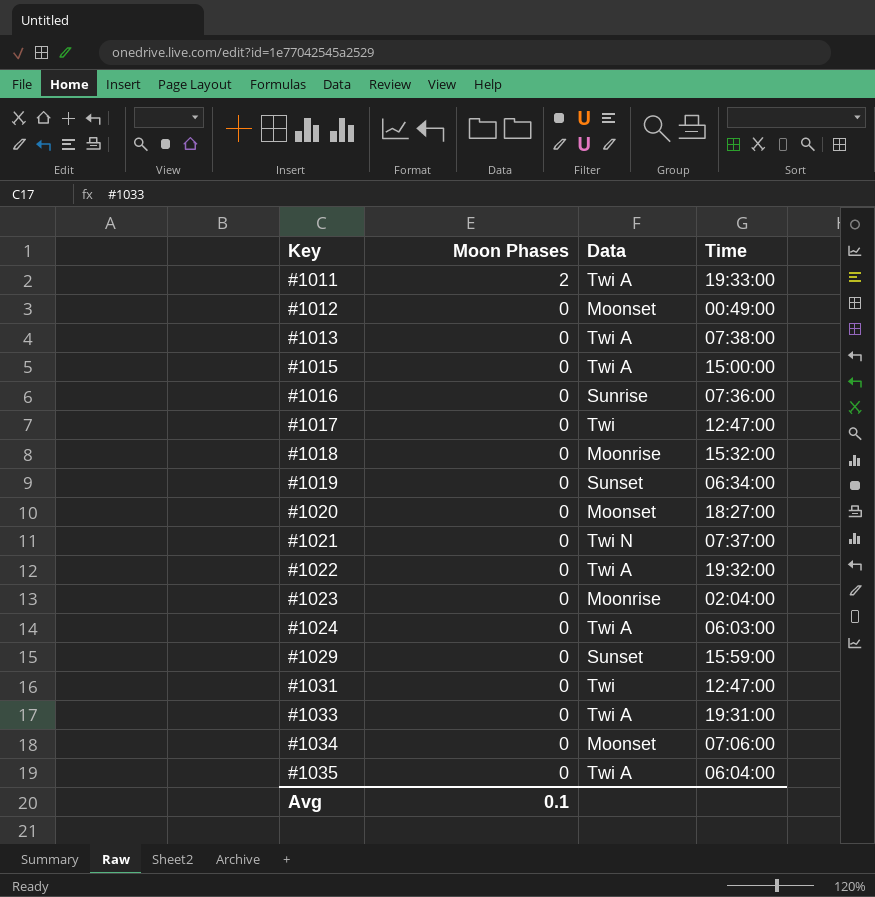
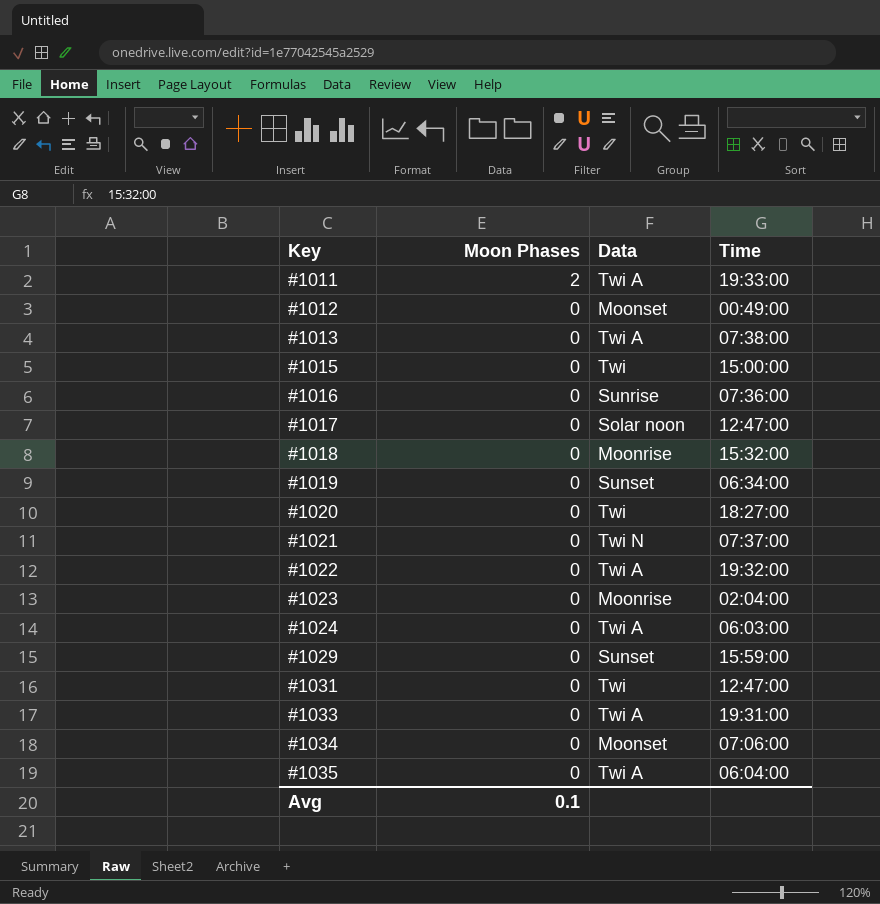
#1015 | Data: Twi A -> Twi
#1017 | Data: Twi -> Solar noon
#1020 | Data: Moonset -> Twi

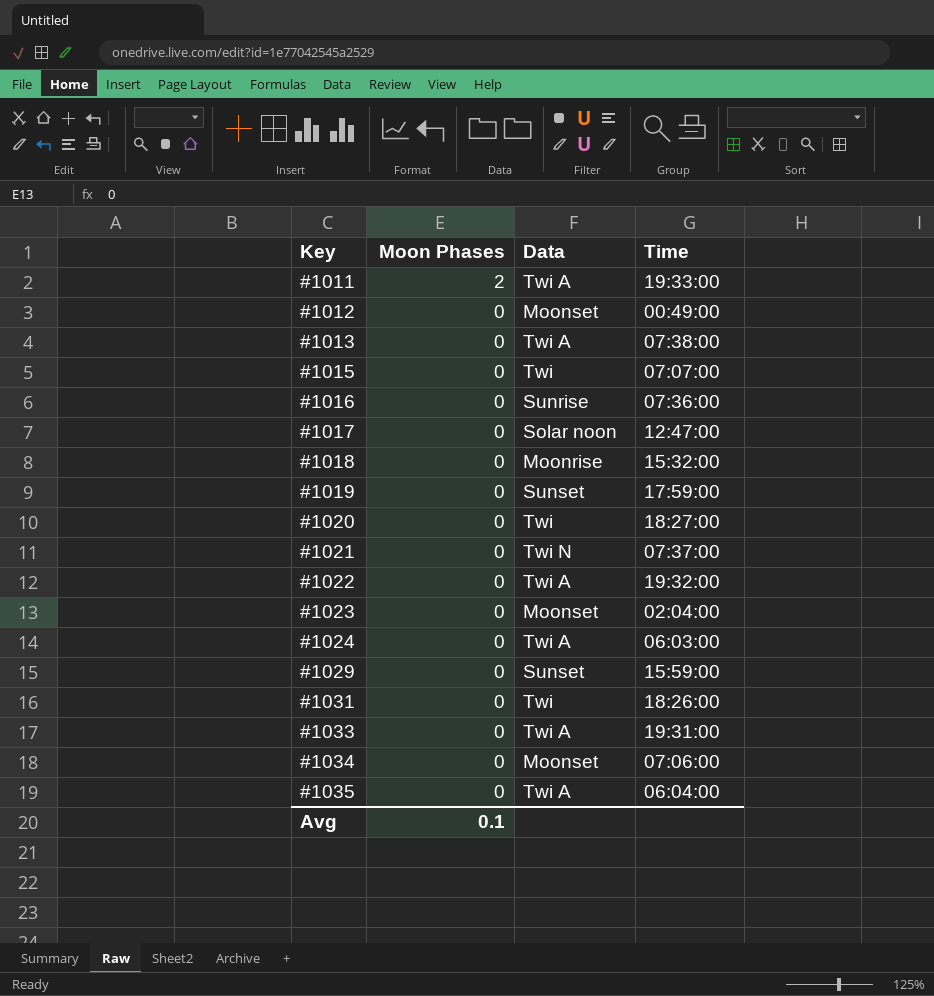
#1015 | Time: 15:00:00 -> 07:07:00
#1019 | Time: 06:34:00 -> 17:59:00
#1023 | Data: Moonrise -> Moonset
#1031 | Time: 12:47:00 -> 18:26:00

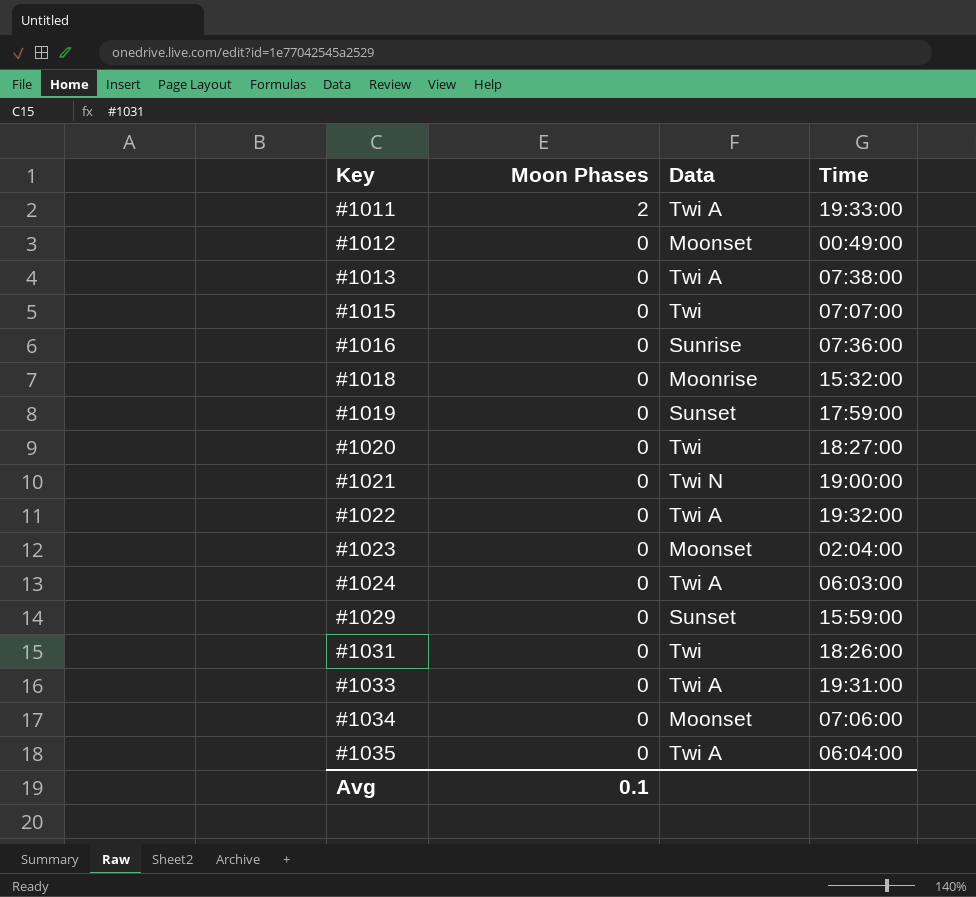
row #1017: 0 | Solar noon | 12:47:00 -> none
#1021 | Time: 07:37:00 -> 19:00:00

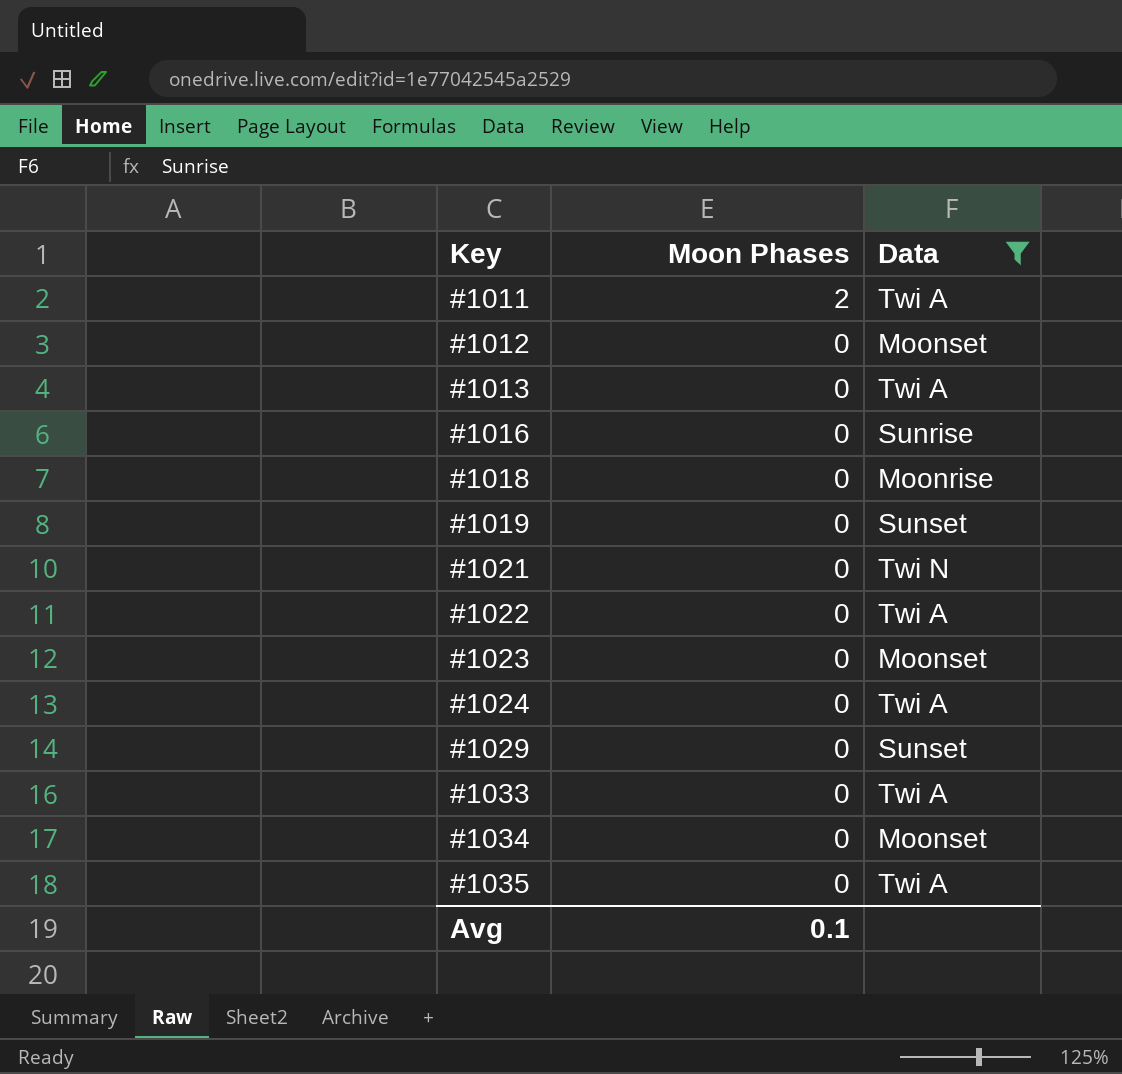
filter: none -> Data != Twi
column Time | position: 4 -> none

